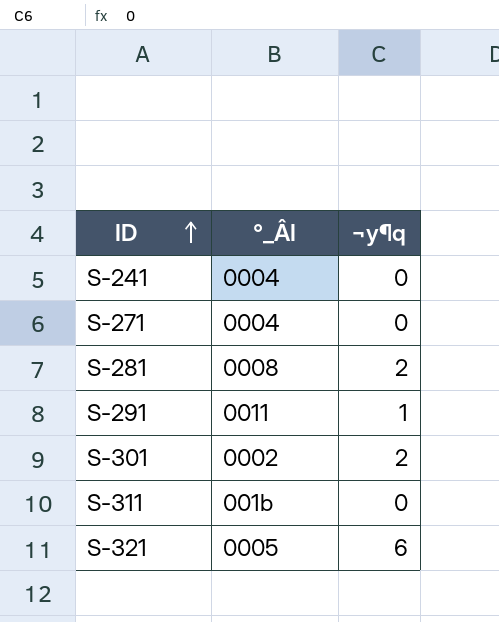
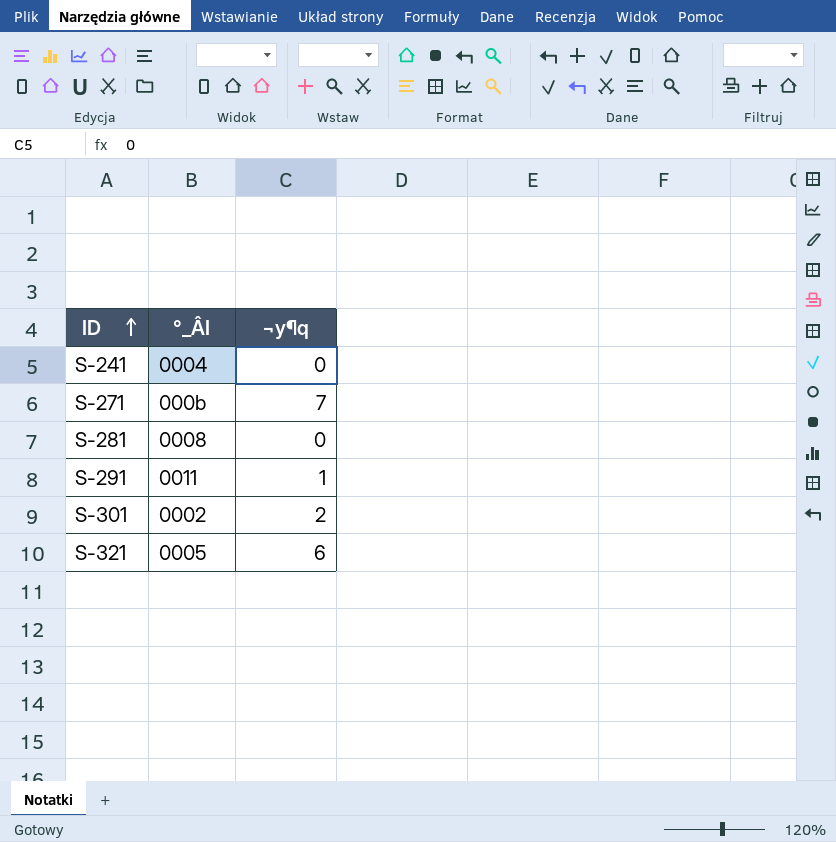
row S-311: 001b | 0 -> none
S-271 | °_ÂI: 0004 -> 000b
S-271 | ¬y¶q: 0 -> 7
S-281 | ¬y¶q: 2 -> 0

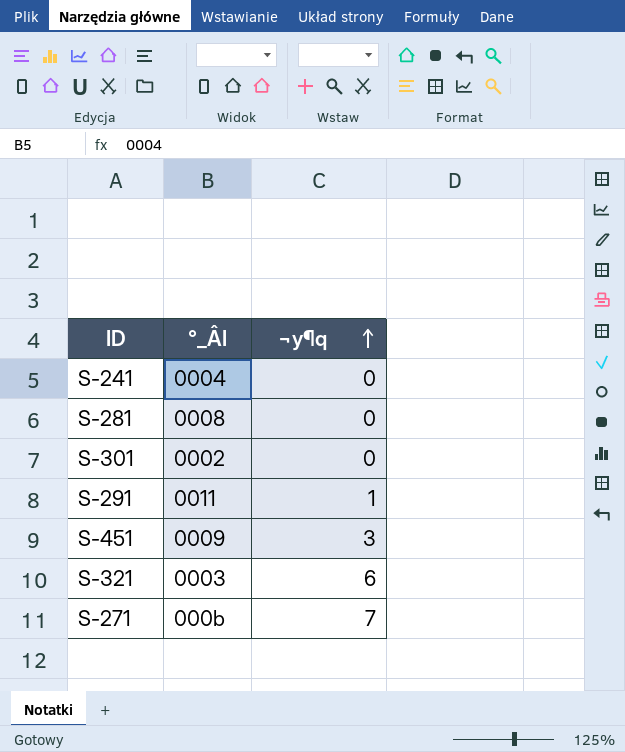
row order: ID ascending -> ¬y¶q ascending
S-301 | ¬y¶q: 2 -> 0
row S-451: none -> 0009 | 3
S-321 | °_ÂI: 0005 -> 0003

